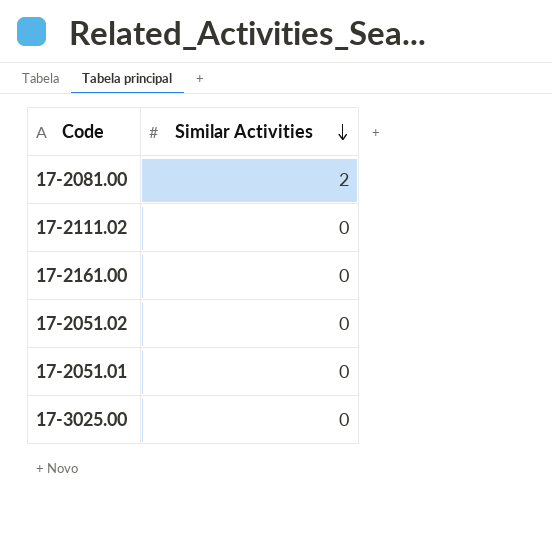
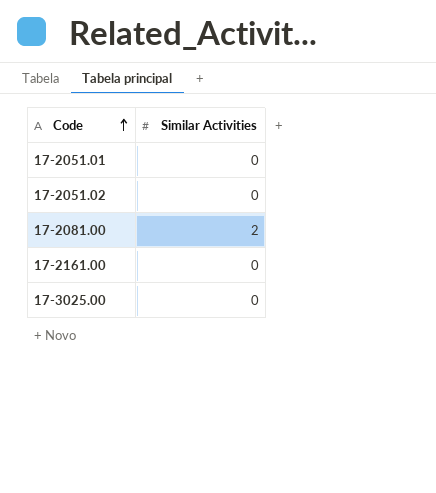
row order: Similar Activities descending -> Code ascending
row 17-2111.02: 0 -> none

